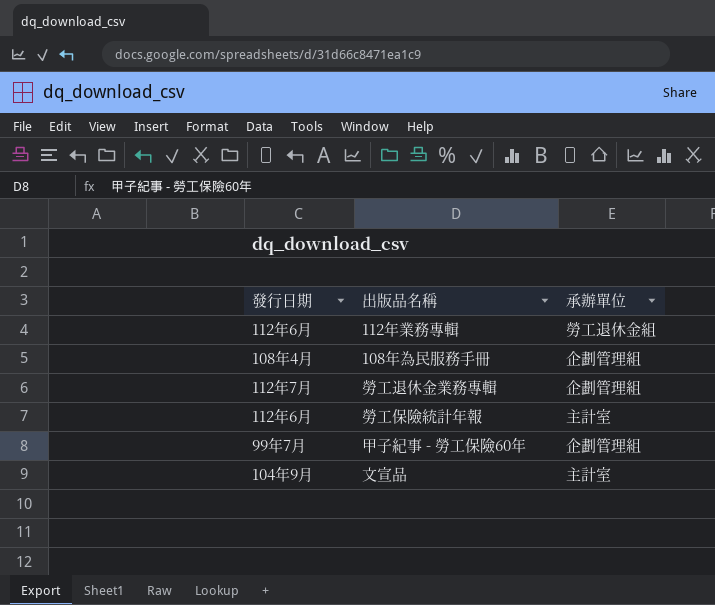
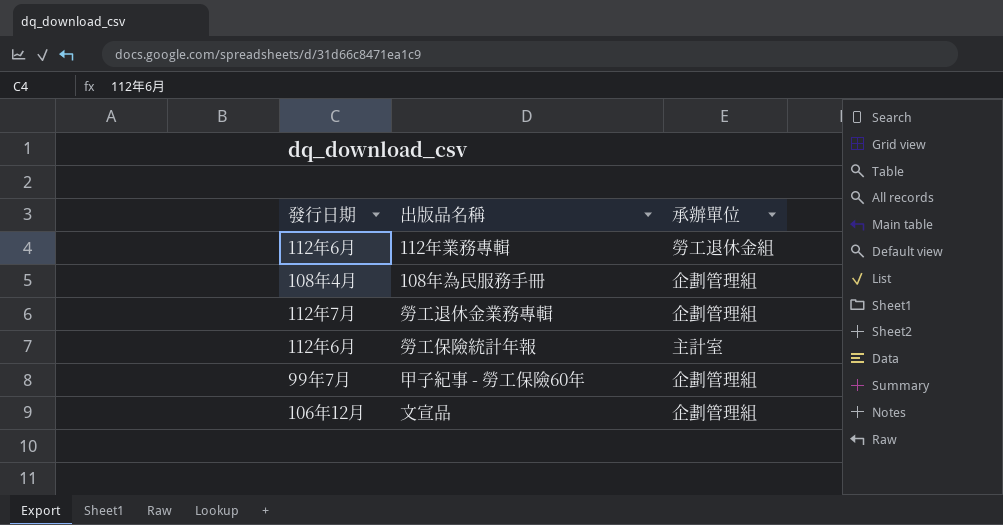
文宣品 | 發行日期: 104年9月 -> 106年12月
文宣品 | 承辦單位: 主計室 -> 企劃管理組

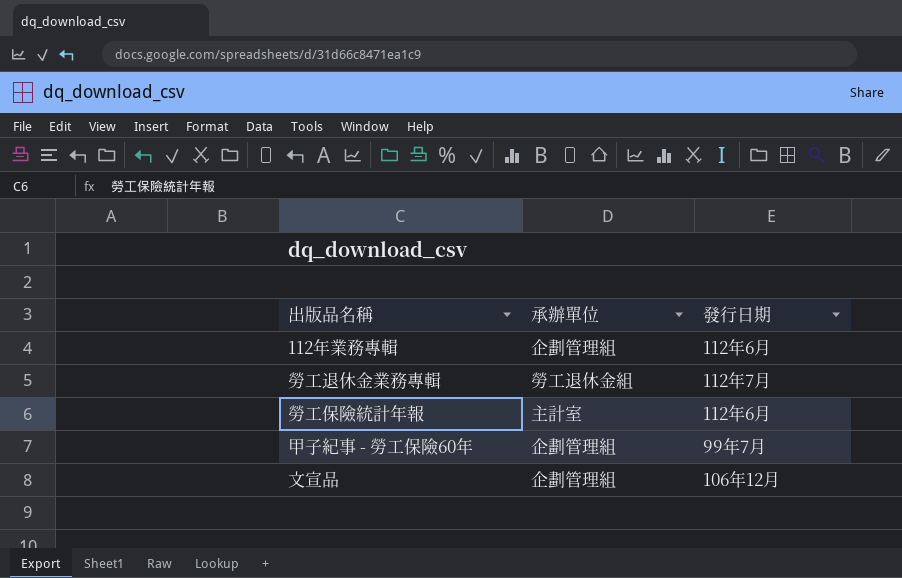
column 發行日期 | position: 1 -> 3
row 108年為民服務手冊: 108年4月 | 企劃管理組 -> none
112年業務專輯 | 承辦單位: 勞工退休金組 -> 企劃管理組
勞工退休金業務專輯 | 承辦單位: 企劃管理組 -> 勞工退休金組

